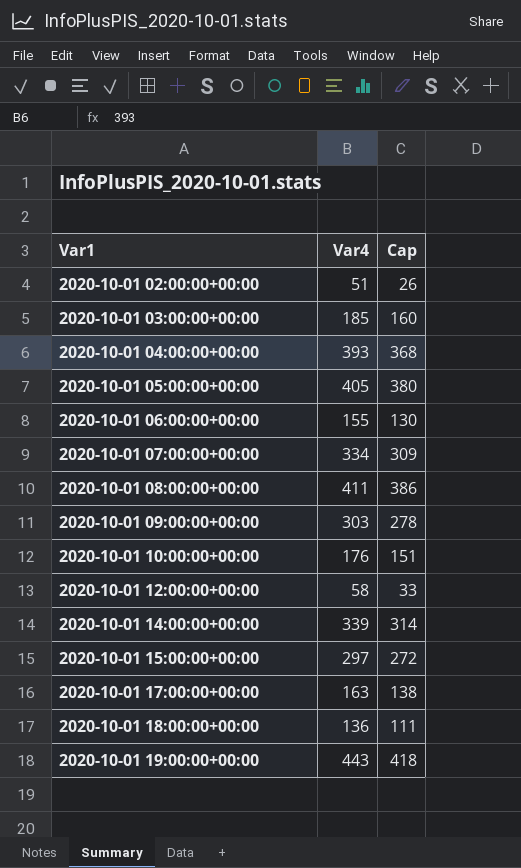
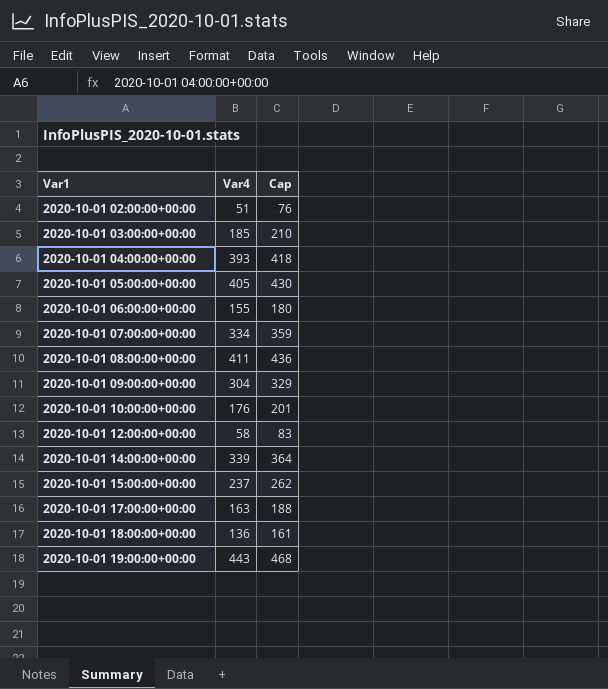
column Cap | formula: [Var4] - 25 -> [Var4] + 25
2020-10-01 09:00:00+00:00 | Var4: 303 -> 304
2020-10-01 15:00:00+00:00 | Var4: 297 -> 237

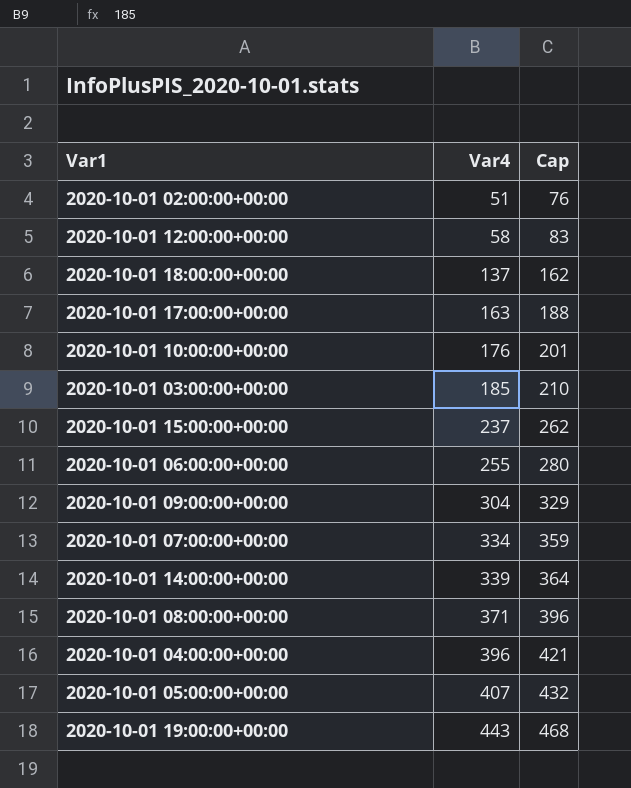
row order: Var1 ascending -> Var4 ascending
2020-10-01 18:00:00+00:00 | Var4: 136 -> 137
2020-10-01 18:00:00+00:00 | Cap: 161 -> 162
2020-10-01 06:00:00+00:00 | Var4: 155 -> 255
2020-10-01 06:00:00+00:00 | Cap: 180 -> 280
2020-10-01 08:00:00+00:00 | Var4: 411 -> 371
2020-10-01 08:00:00+00:00 | Cap: 436 -> 396
2020-10-01 04:00:00+00:00 | Var4: 393 -> 396
2020-10-01 04:00:00+00:00 | Cap: 418 -> 421
2020-10-01 05:00:00+00:00 | Var4: 405 -> 407
2020-10-01 05:00:00+00:00 | Cap: 430 -> 432

